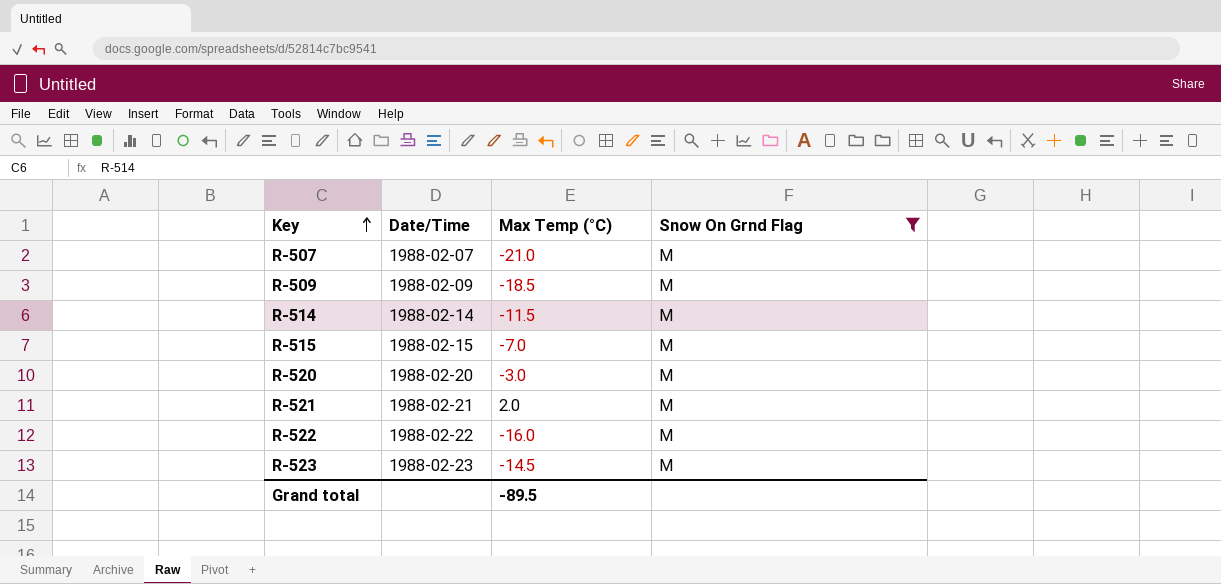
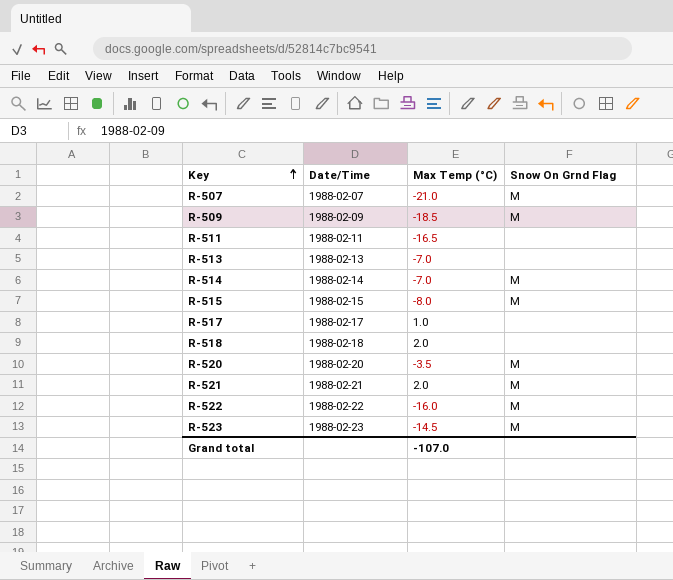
filter: Snow On Grnd Flag = M -> none
R-514 | Max Temp (°C): -11.5 -> -7.0
R-515 | Max Temp (°C): -7.0 -> -8.0
R-520 | Max Temp (°C): -3.0 -> -3.5
Grand total | Max Temp (°C): -89.5 -> -107.0

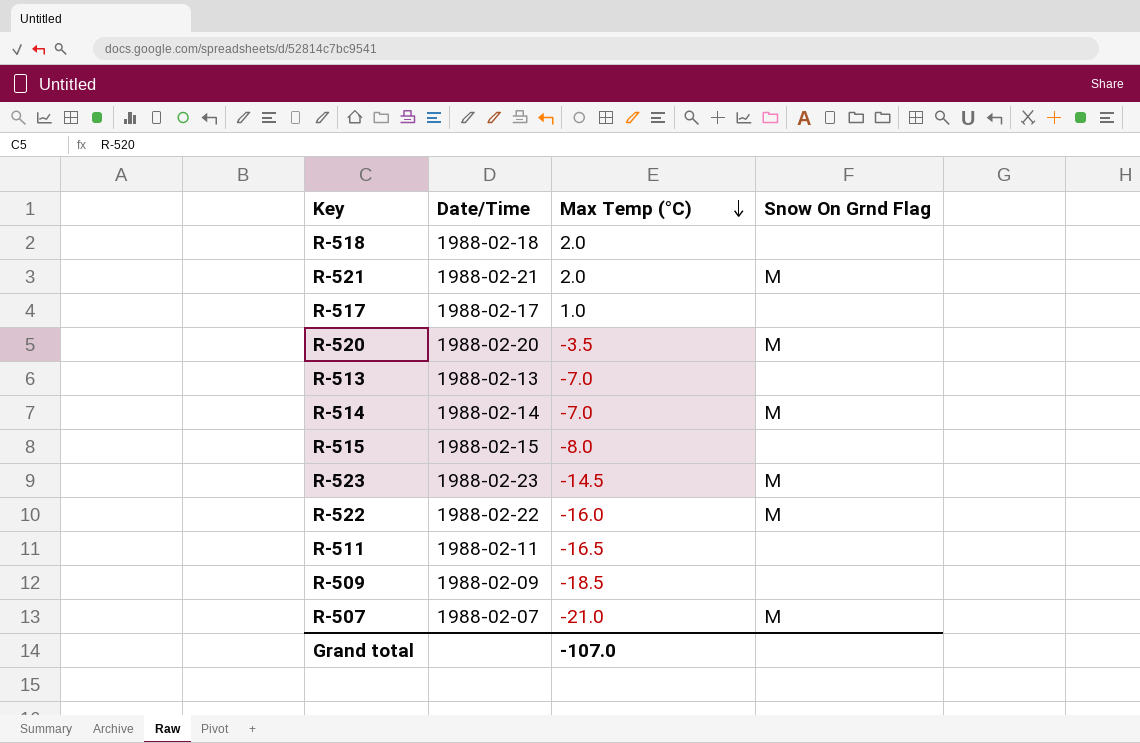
row order: Key ascending -> Max Temp (°C) descending
R-515 | Snow On Grnd Flag: M -> none
R-509 | Snow On Grnd Flag: M -> none

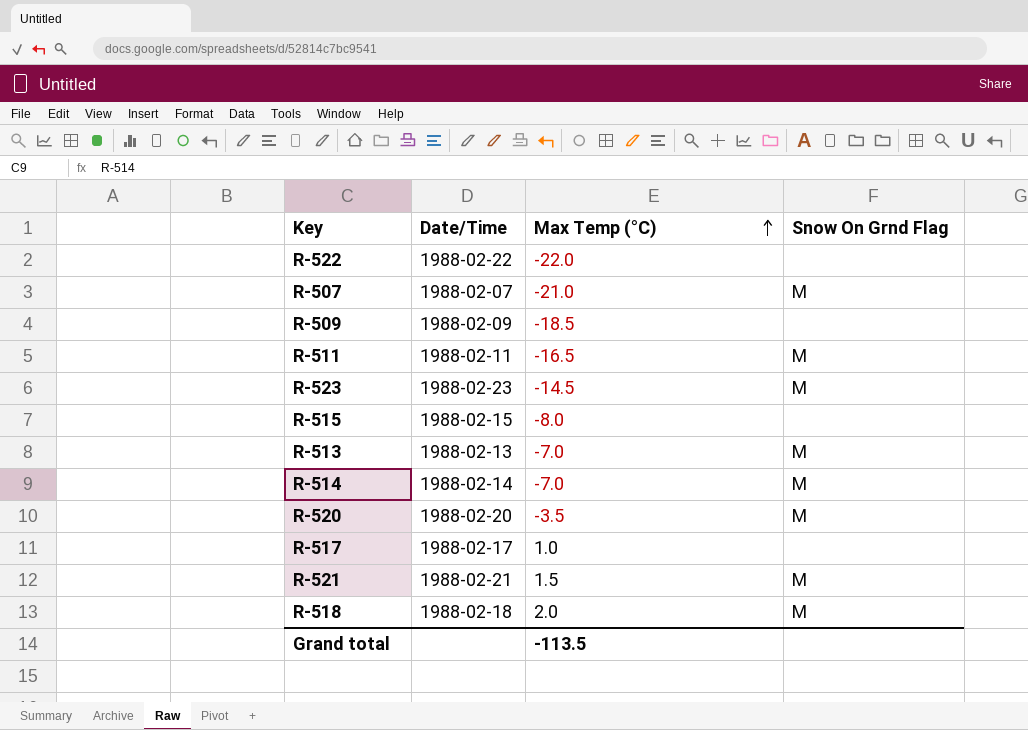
row order: Max Temp (°C) descending -> Max Temp (°C) ascending
R-522 | Max Temp (°C): -16.0 -> -22.0
R-522 | Snow On Grnd Flag: M -> none
R-511 | Snow On Grnd Flag: none -> M
R-513 | Snow On Grnd Flag: none -> M
R-521 | Max Temp (°C): 2.0 -> 1.5
R-518 | Snow On Grnd Flag: none -> M
Grand total | Max Temp (°C): -107.0 -> -113.5

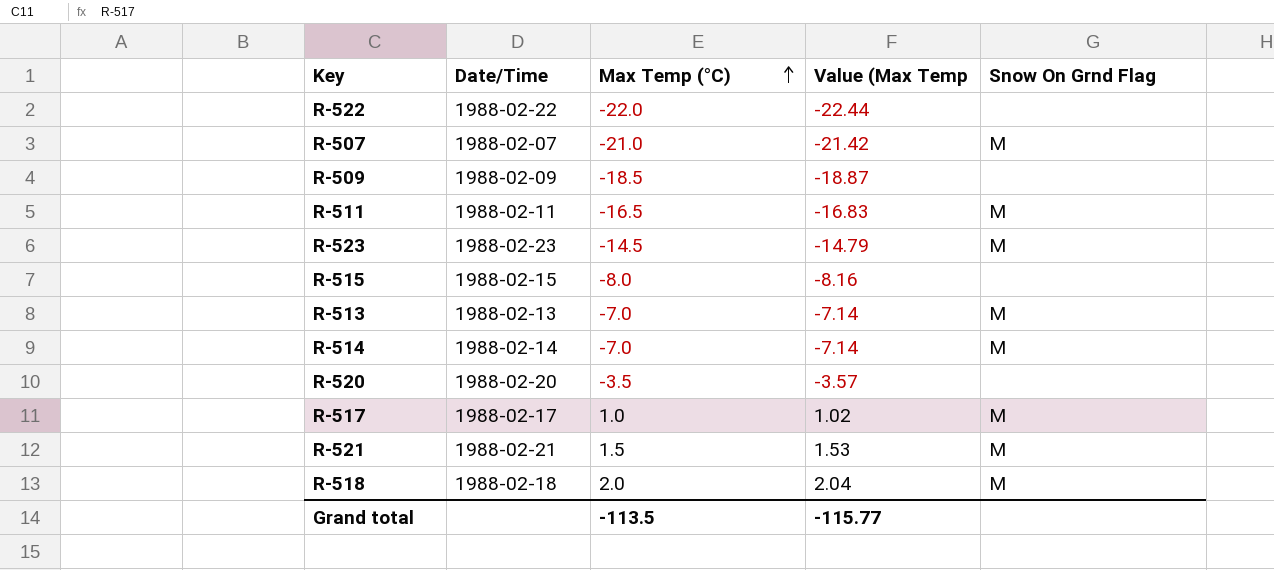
column Value (Max Temp | formula: none -> [Max Temp (°C)] * 1.02
R-520 | Snow On Grnd Flag: M -> none
R-517 | Snow On Grnd Flag: none -> M

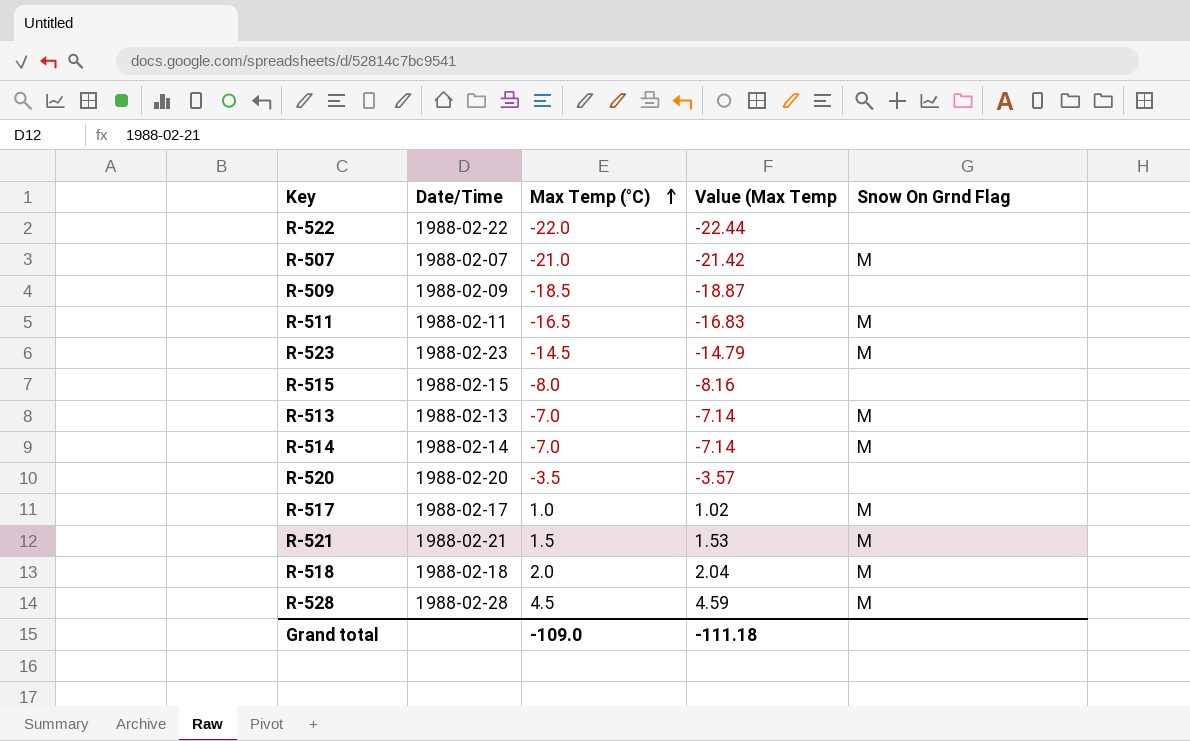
row R-528: none -> 1988-02-28 | 4.5 | 4.59 | M
Grand total | Max Temp (°C): -113.5 -> -109.0
Grand total | Value (Max Temp: -115.77 -> -111.18

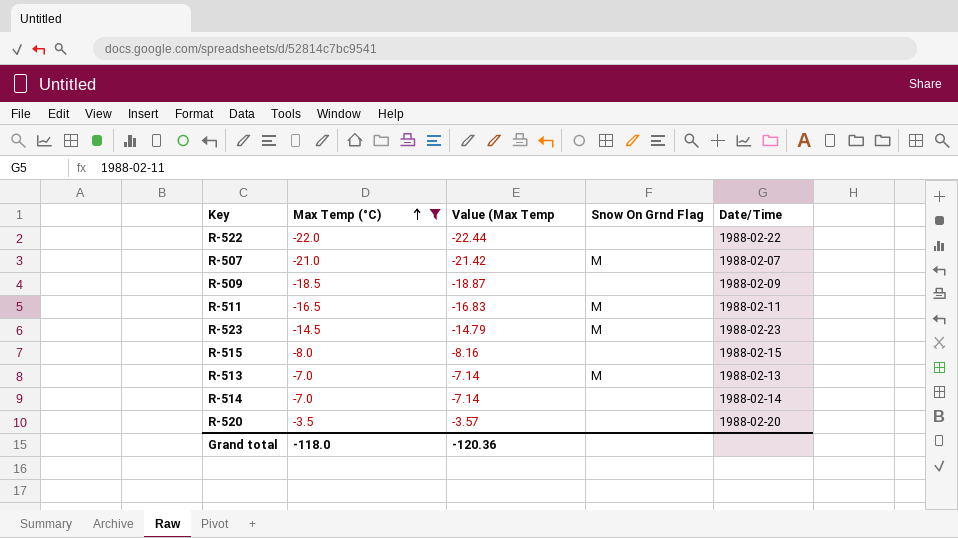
filter: none -> Max Temp (°C) <= -3.5
column Date/Time | position: 2 -> 5
R-514 | Snow On Grnd Flag: M -> none
Grand total | Max Temp (°C): -109.0 -> -118.0
Grand total | Value (Max Temp: -111.18 -> -120.36

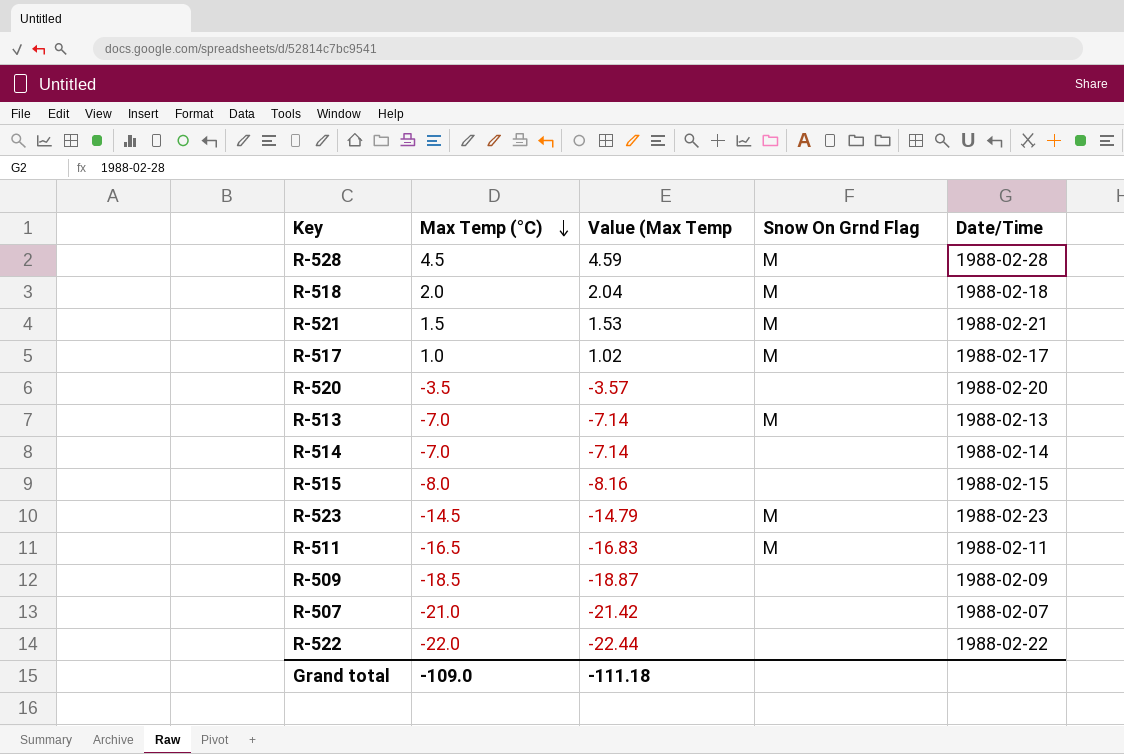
filter: Max Temp (°C) <= -3.5 -> none
row order: Max Temp (°C) ascending -> Max Temp (°C) descending
R-507 | Snow On Grnd Flag: M -> none
Grand total | Max Temp (°C): -118.0 -> -109.0
Grand total | Value (Max Temp: -120.36 -> -111.18

